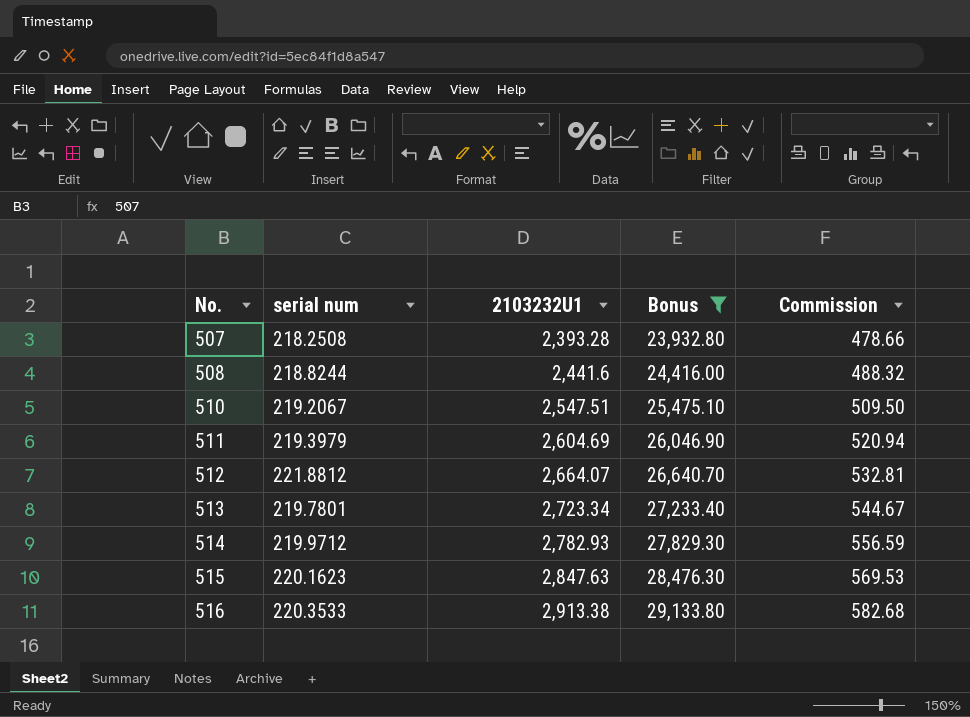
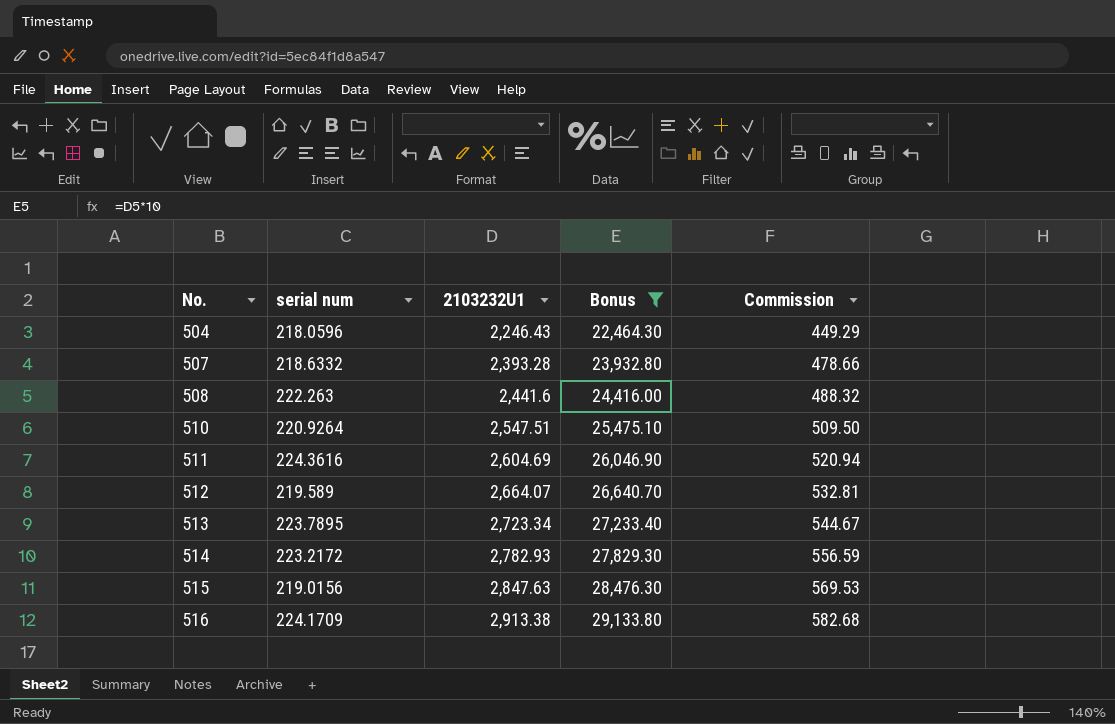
row 504: none -> 218.0596 | 2,246.43 | 22,464.30 | 449.29
507 | serial num: 218.2508 -> 218.6332
508 | serial num: 218.8244 -> 222.263
510 | serial num: 219.2067 -> 220.9264
511 | serial num: 219.3979 -> 224.3616
512 | serial num: 221.8812 -> 219.589
513 | serial num: 219.7801 -> 223.7895
514 | serial num: 219.9712 -> 223.2172
515 | serial num: 220.1623 -> 219.0156
516 | serial num: 220.3533 -> 224.1709

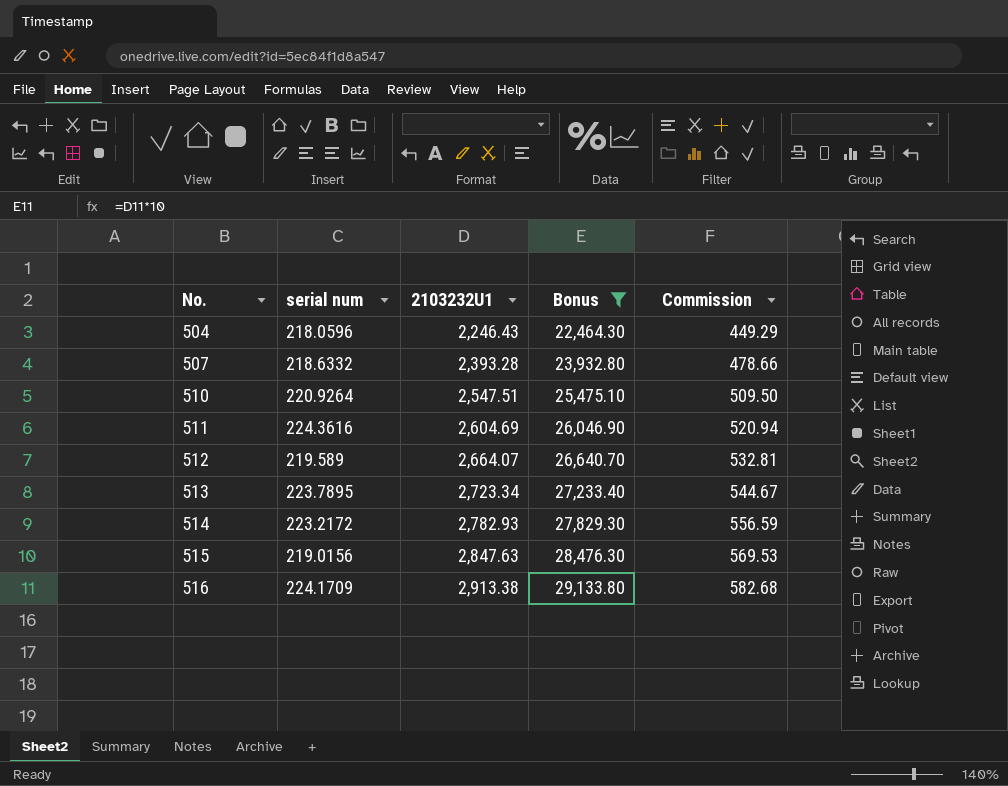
row 508: 222.263 | 2,441.6 | 24,416.00 | 488.32 -> none

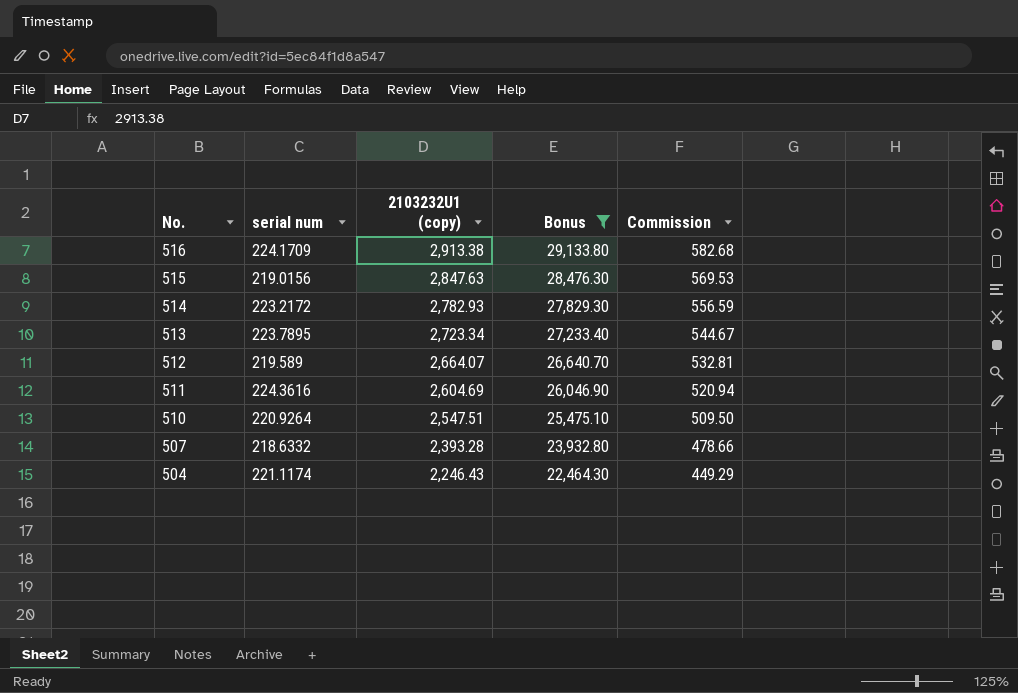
row order: No. ascending -> No. descending
column name: 2103232U1 -> 2103232U1 (copy)
504 | serial num: 218.0596 -> 221.1174

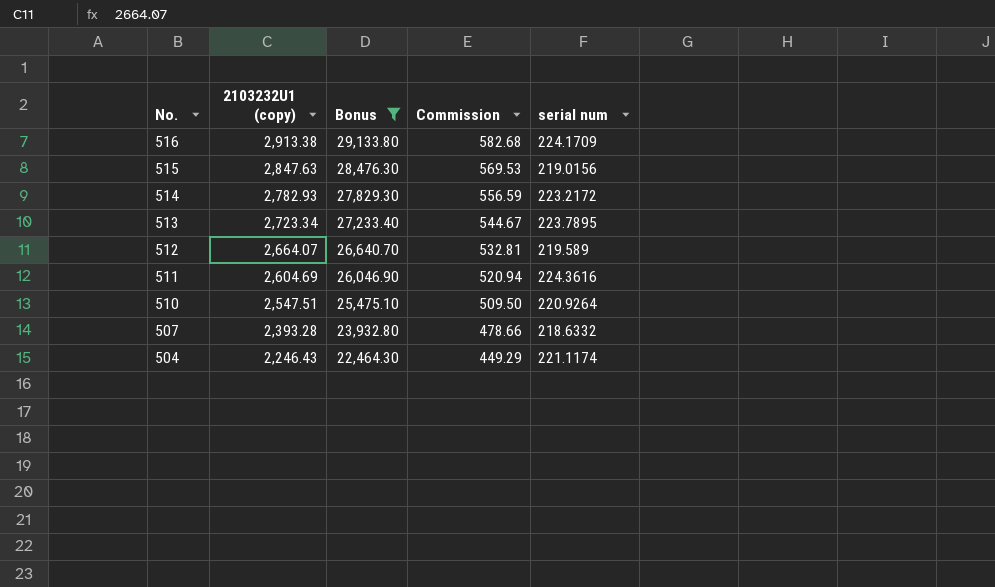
column serial num | position: 2 -> 5

